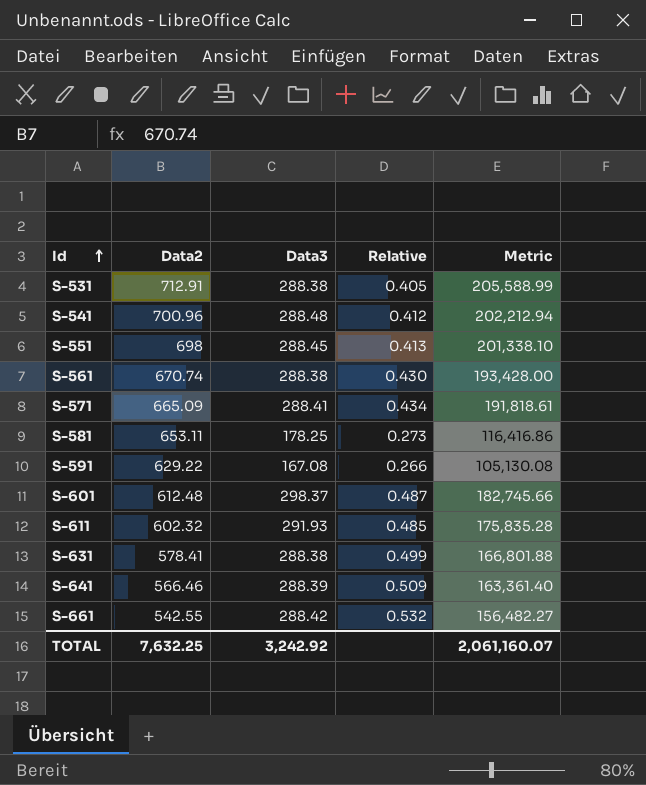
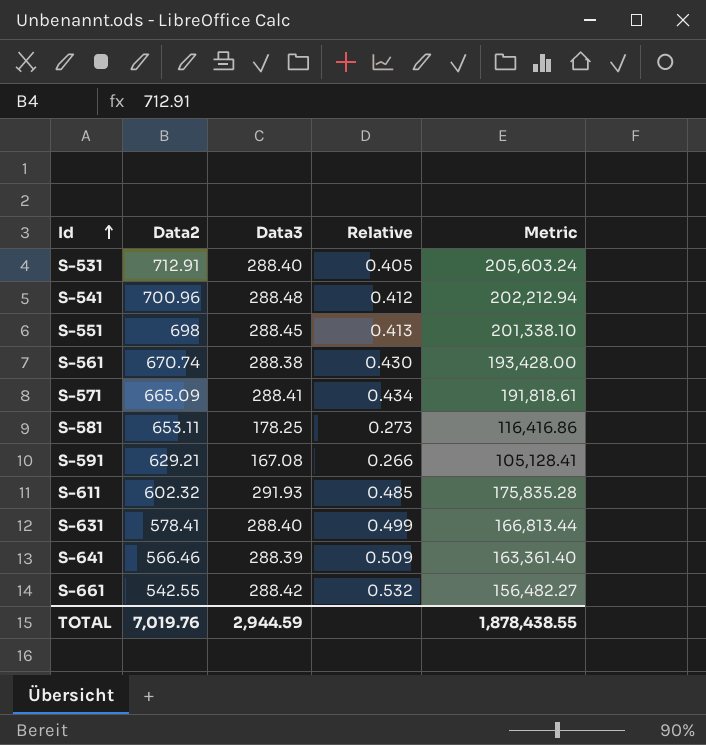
row S-601: 612.48 | 298.37 | 0.487 | 182,745.66 -> none
S-531 | Data3: 288.38 -> 288.40
S-531 | Metric: 205,588.99 -> 205,603.24
S-591 | Data2: 629.22 -> 629.21
S-591 | Metric: 105,130.08 -> 105,128.41
S-631 | Data3: 288.38 -> 288.40
S-631 | Metric: 166,801.88 -> 166,813.44
TOTAL | Data2: 7,632.25 -> 7,019.76
TOTAL | Data3: 3,242.92 -> 2,944.59
TOTAL | Metric: 2,061,160.07 -> 1,878,438.55

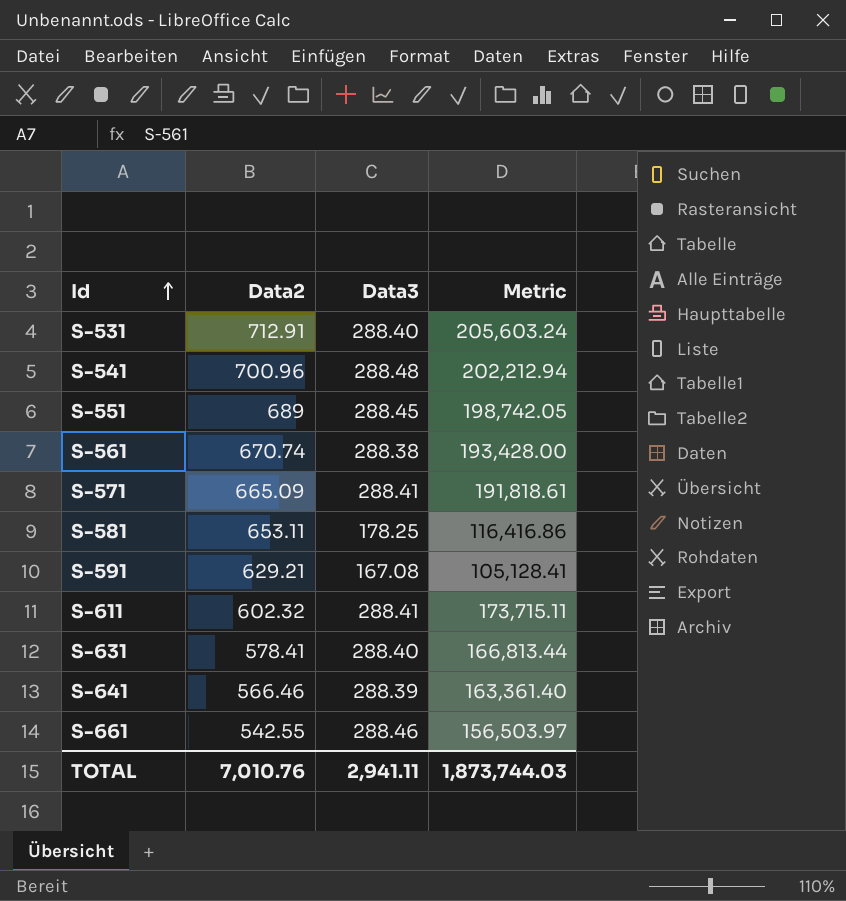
column Relative | formula: [Data3] / [Data2] -> none
S-551 | Data2: 698 -> 689
S-551 | Metric: 201,338.10 -> 198,742.05
S-611 | Data3: 291.93 -> 288.41
S-611 | Metric: 175,835.28 -> 173,715.11
S-661 | Data3: 288.42 -> 288.46
S-661 | Metric: 156,482.27 -> 156,503.97
TOTAL | Data2: 7,019.76 -> 7,010.76
TOTAL | Data3: 2,944.59 -> 2,941.11
TOTAL | Metric: 1,878,438.55 -> 1,873,744.03

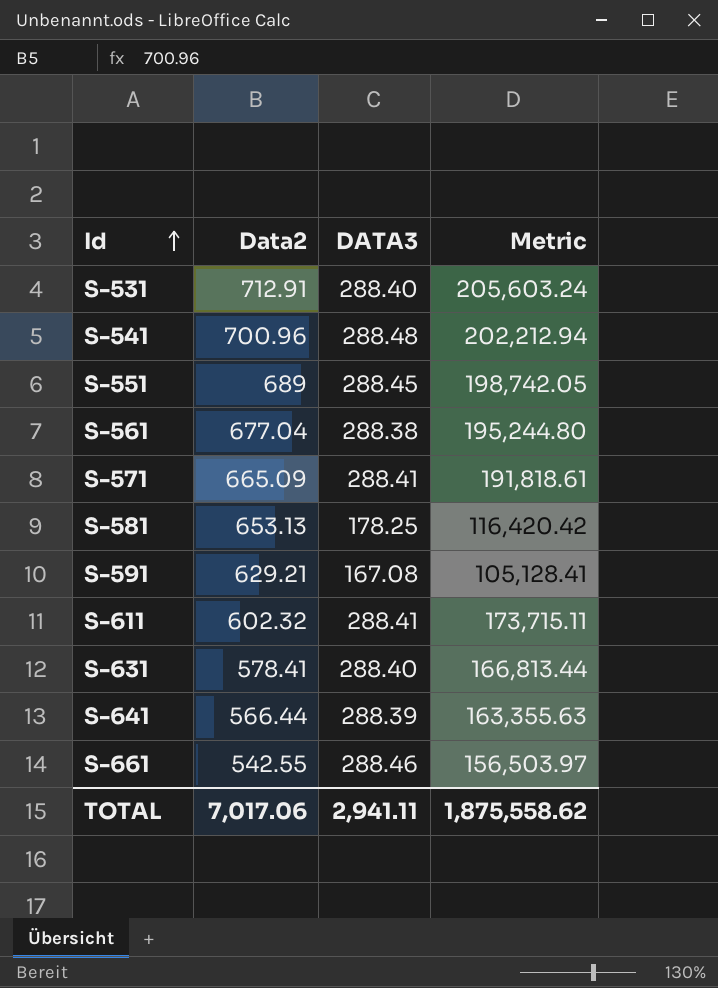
column name: Data3 -> DATA3
S-561 | Data2: 670.74 -> 677.04
S-561 | Metric: 193,428.00 -> 195,244.80
S-581 | Data2: 653.11 -> 653.13
S-581 | Metric: 116,416.86 -> 116,420.42
S-641 | Data2: 566.46 -> 566.44
S-641 | Metric: 163,361.40 -> 163,355.63
TOTAL | Data2: 7,010.76 -> 7,017.06
TOTAL | Metric: 1,873,744.03 -> 1,875,558.62

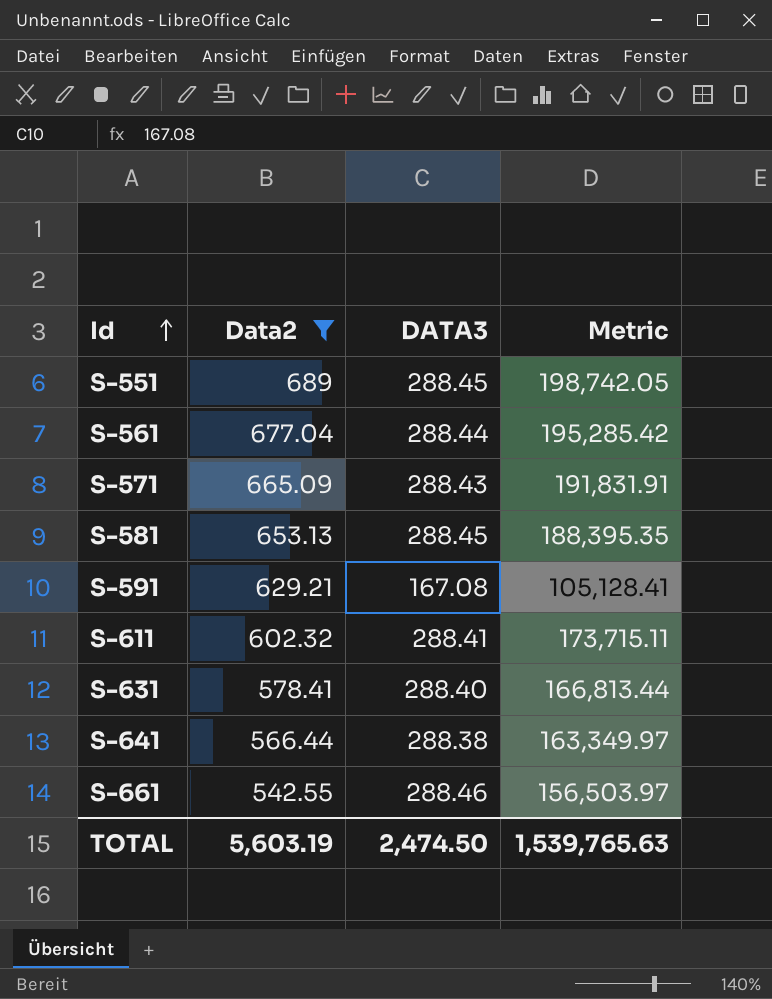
filter: none -> Data2 <= 689
S-561 | DATA3: 288.38 -> 288.44
S-561 | Metric: 195,244.80 -> 195,285.42
S-571 | DATA3: 288.41 -> 288.43
S-571 | Metric: 191,818.61 -> 191,831.91
S-581 | DATA3: 178.25 -> 288.45
S-581 | Metric: 116,420.42 -> 188,395.35
S-641 | DATA3: 288.39 -> 288.38
S-641 | Metric: 163,355.63 -> 163,349.97
TOTAL | Data2: 7,017.06 -> 5,603.19
TOTAL | DATA3: 2,941.11 -> 2,474.50
TOTAL | Metric: 1,875,558.62 -> 1,539,765.63

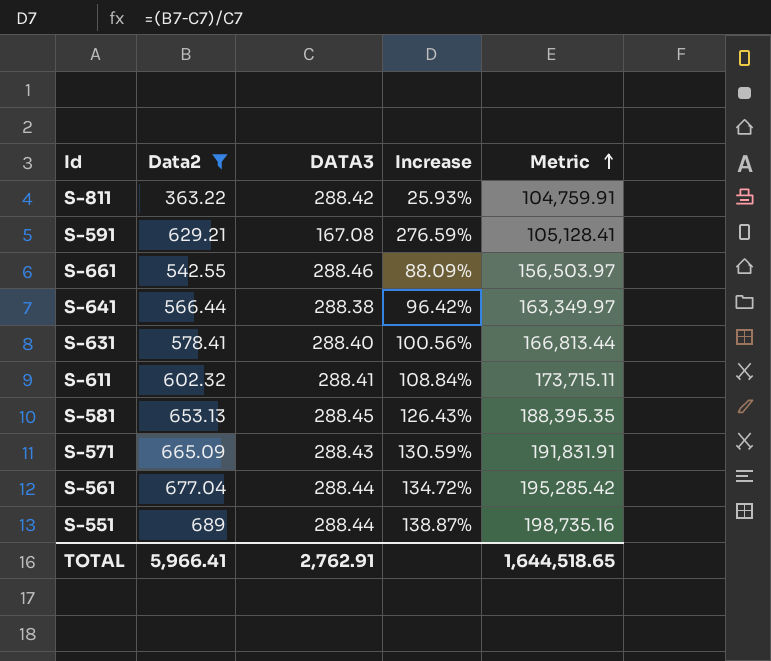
row order: Id ascending -> Metric ascending
column Increase | formula: none -> ([Data2] - [DATA3]) / [DATA3]
row S-811: none -> 363.22 | 288.42 | 25.93% | 104,759.91
S-551 | DATA3: 288.45 -> 288.44
S-551 | Metric: 198,742.05 -> 198,735.16
TOTAL | Data2: 5,603.19 -> 5,966.41
TOTAL | DATA3: 2,474.50 -> 2,762.91
TOTAL | Metric: 1,539,765.63 -> 1,644,518.65

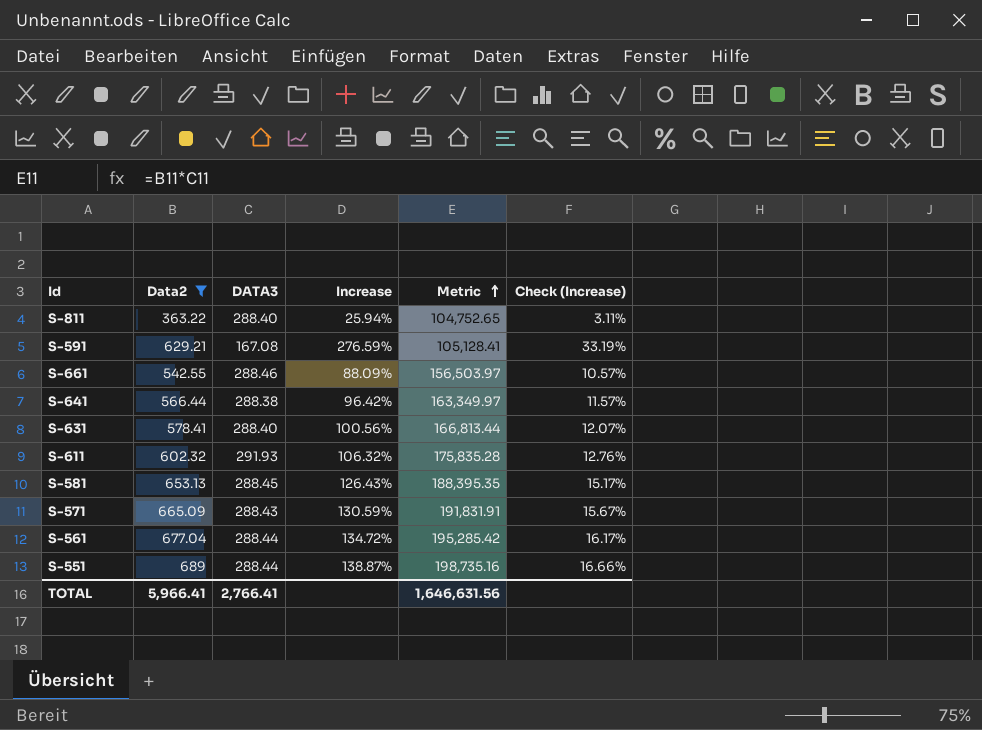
column Check (Increase) | formula: none -> [Increase] * 0.12
S-811 | DATA3: 288.42 -> 288.40
S-811 | Increase: 25.93% -> 25.94%
S-811 | Metric: 104,759.91 -> 104,752.65
S-611 | DATA3: 288.41 -> 291.93
S-611 | Increase: 108.84% -> 106.32%
S-611 | Metric: 173,715.11 -> 175,835.28
TOTAL | DATA3: 2,762.91 -> 2,766.41
TOTAL | Metric: 1,644,518.65 -> 1,646,631.56

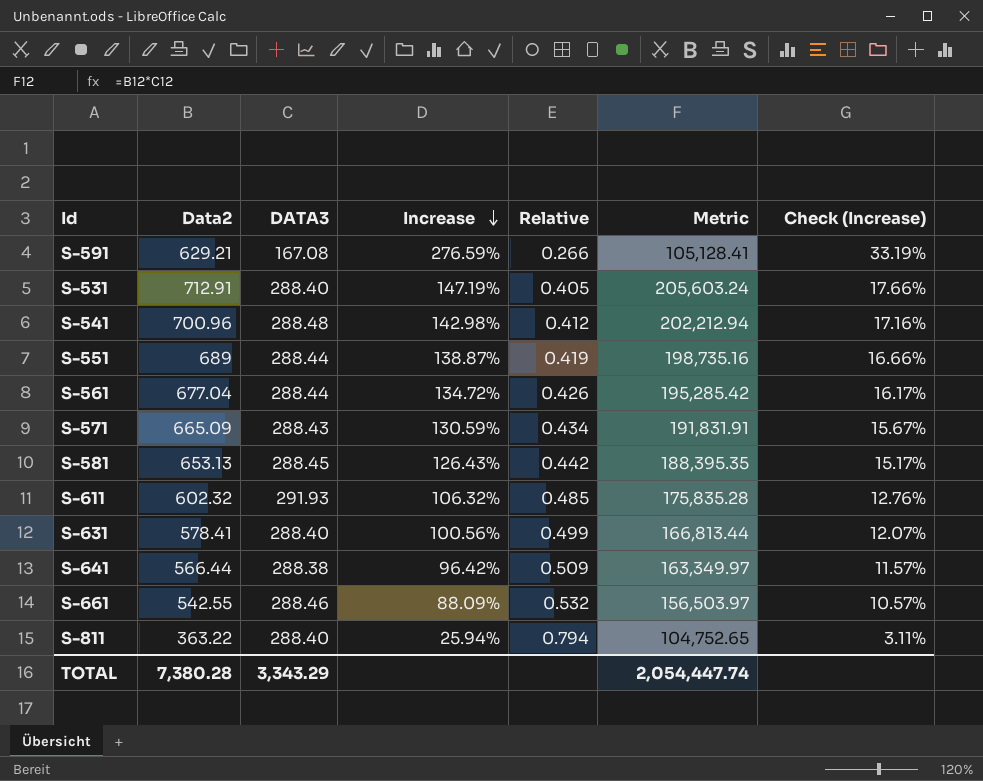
filter: Data2 <= 689 -> none
row order: Metric ascending -> Increase descending
column Relative | formula: none -> [DATA3] / [Data2]
TOTAL | Data2: 5,966.41 -> 7,380.28
TOTAL | DATA3: 2,766.41 -> 3,343.29
TOTAL | Metric: 1,646,631.56 -> 2,054,447.74

